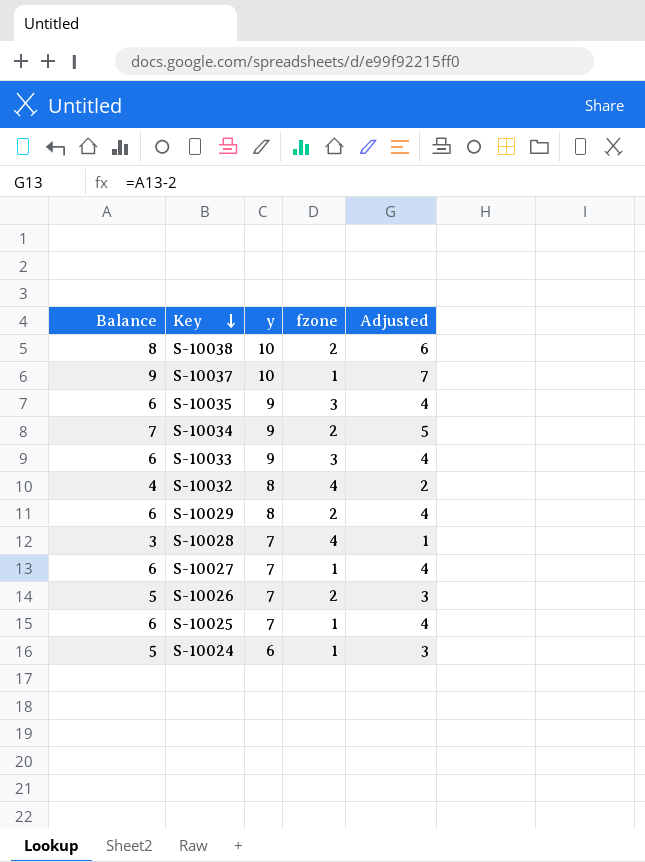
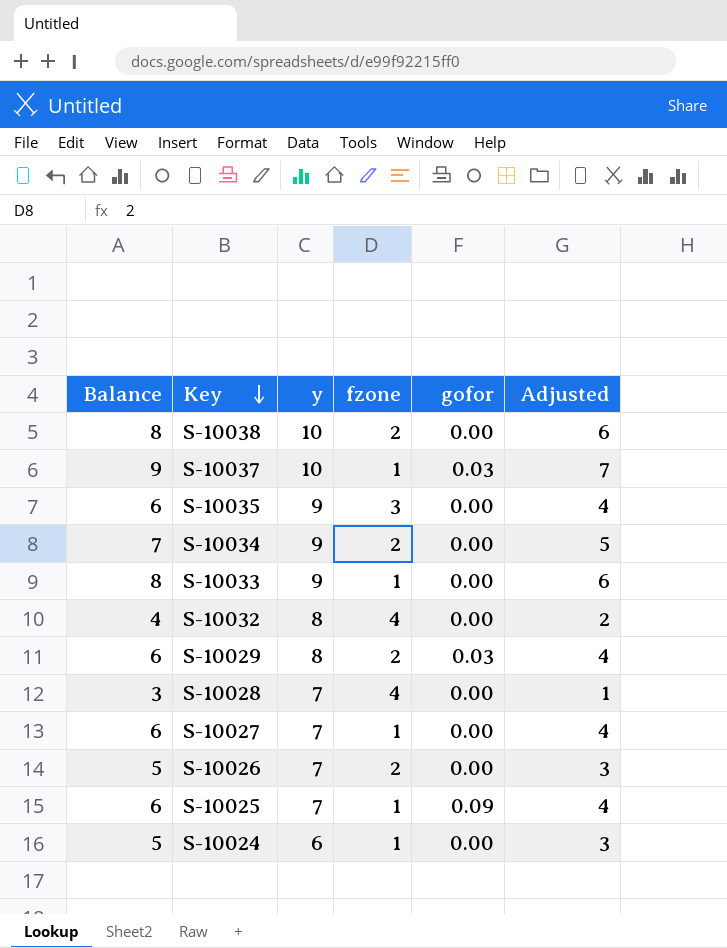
column gofor | position: none -> 5
S-10033 | Balance: 6 -> 8
S-10033 | fzone: 3 -> 1
S-10033 | Adjusted: 4 -> 6

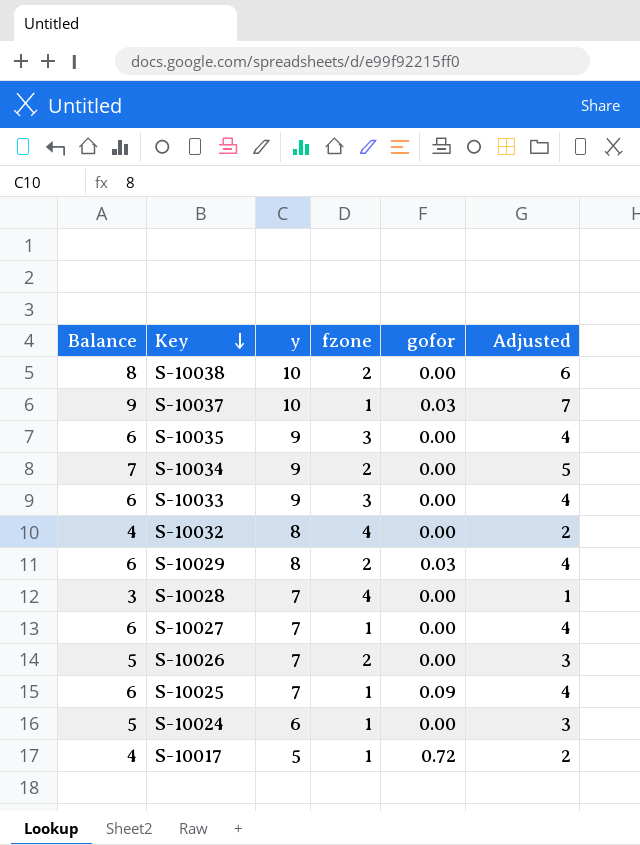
S-10033 | Balance: 8 -> 6
S-10033 | fzone: 1 -> 3
S-10033 | Adjusted: 6 -> 4
row S-10017: none -> 4 | 5 | 1 | 0.72 | 2

